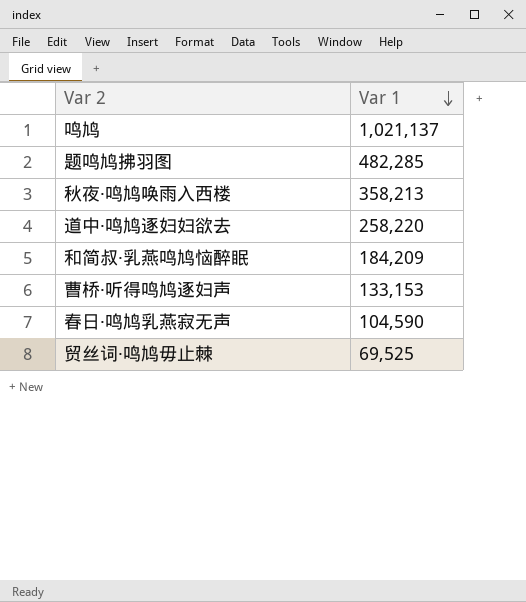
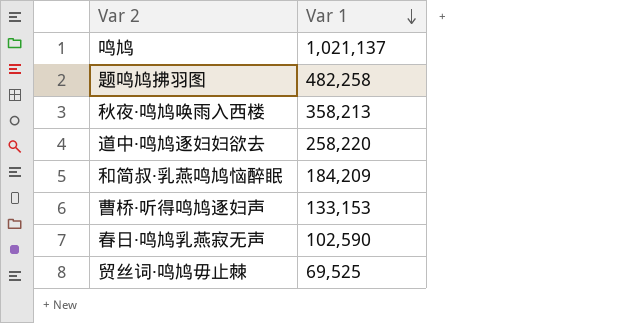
题鸣鸠拂羽图 | Var 1: 482,285 -> 482,258
春日·鸣鸠乳燕寂无声 | Var 1: 104,590 -> 102,590

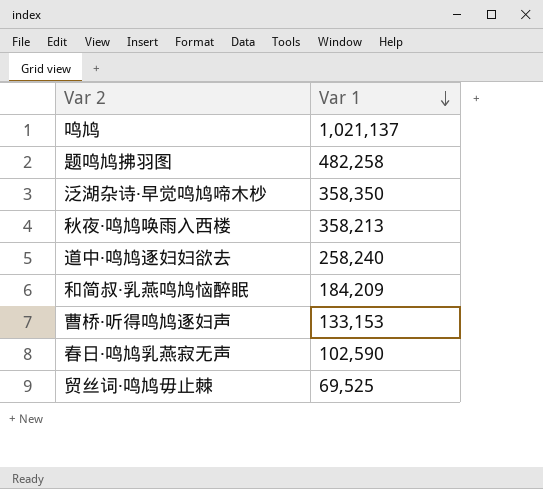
row 泛湖杂诗·早觉鸣鸠啼木杪: none -> 358,350
道中·鸣鸠逐妇妇欲去 | Var 1: 258,220 -> 258,240

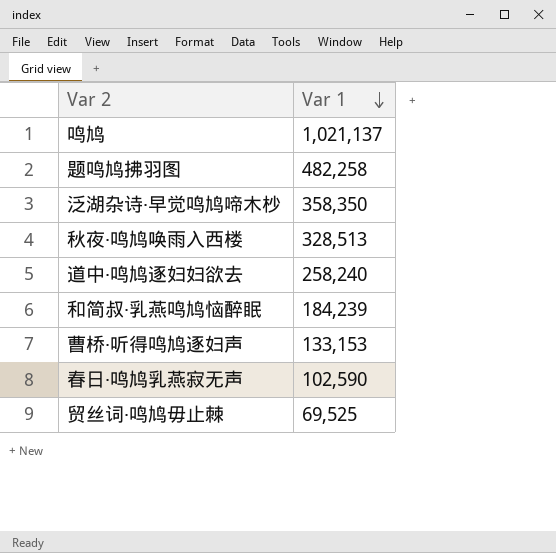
秋夜·鸣鸠唤雨入西楼 | Var 1: 358,213 -> 328,513
和简叔·乳燕鸣鸠恼醉眠 | Var 1: 184,209 -> 184,239

